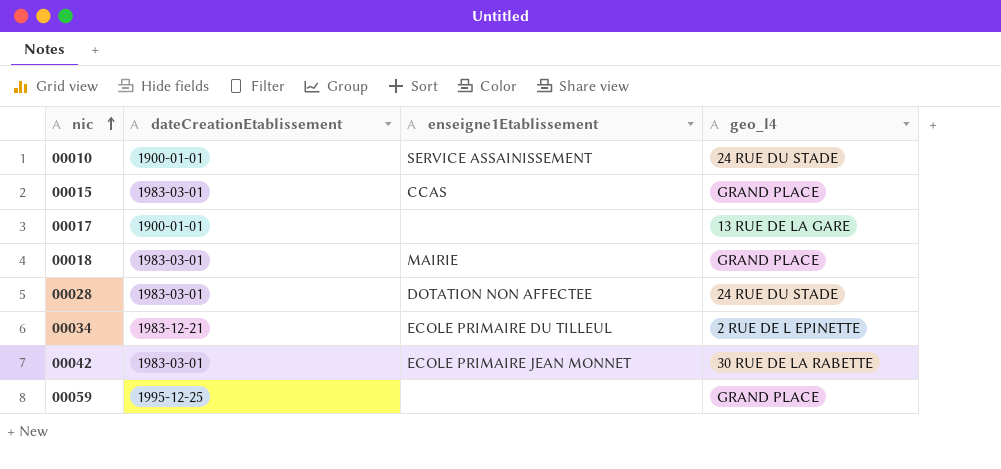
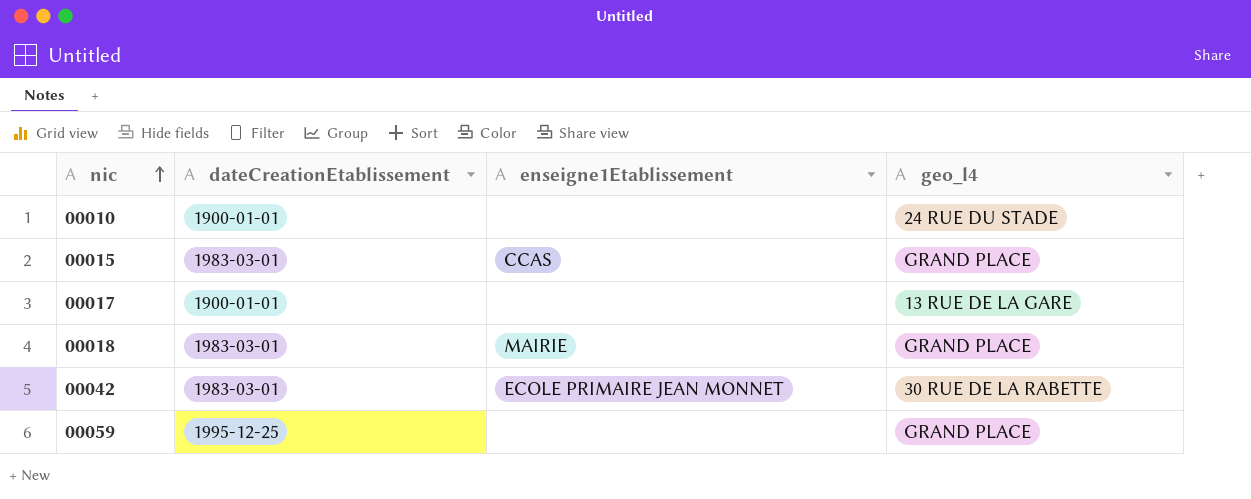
row 00028: 1983-03-01 | DOTATION NON AFFECTEE | 24 RUE DU STADE -> none
row 00034: 1983-12-21 | ECOLE PRIMAIRE DU TILLEUL | 2 RUE DE L EPINETTE -> none
00010 | enseigne1Etablissement: SERVICE ASSAINISSEMENT -> none

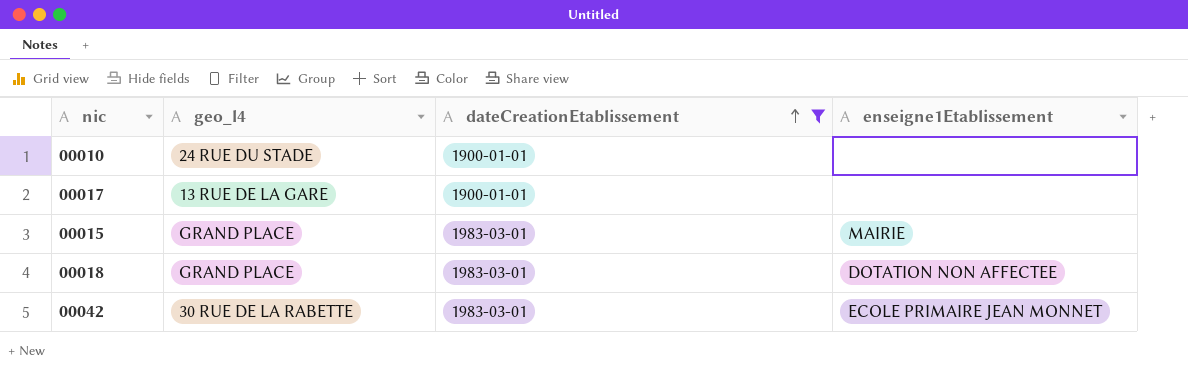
filter: none -> dateCreationEtablissement != 1995-12-25
row order: nic ascending -> dateCreationEtablissement ascending
column geo_l4 | position: 4 -> 2
00015 | enseigne1Etablissement: CCAS -> MAIRIE
00018 | enseigne1Etablissement: MAIRIE -> DOTATION NON AFFECTEE

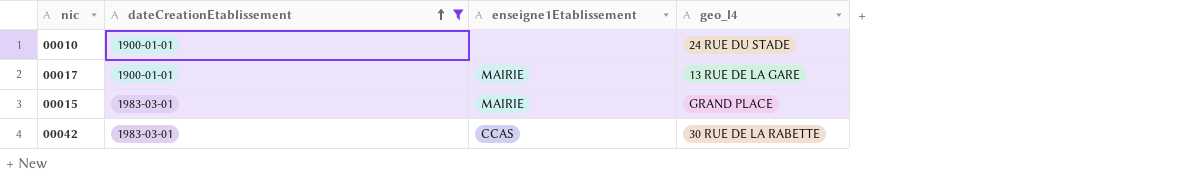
column geo_l4 | position: 2 -> 4
row 00018: GRAND PLACE | 1983-03-01 | DOTATION NON AFFECTEE -> none
00017 | enseigne1Etablissement: none -> MAIRIE
00042 | enseigne1Etablissement: ECOLE PRIMAIRE JEAN MONNET -> CCAS

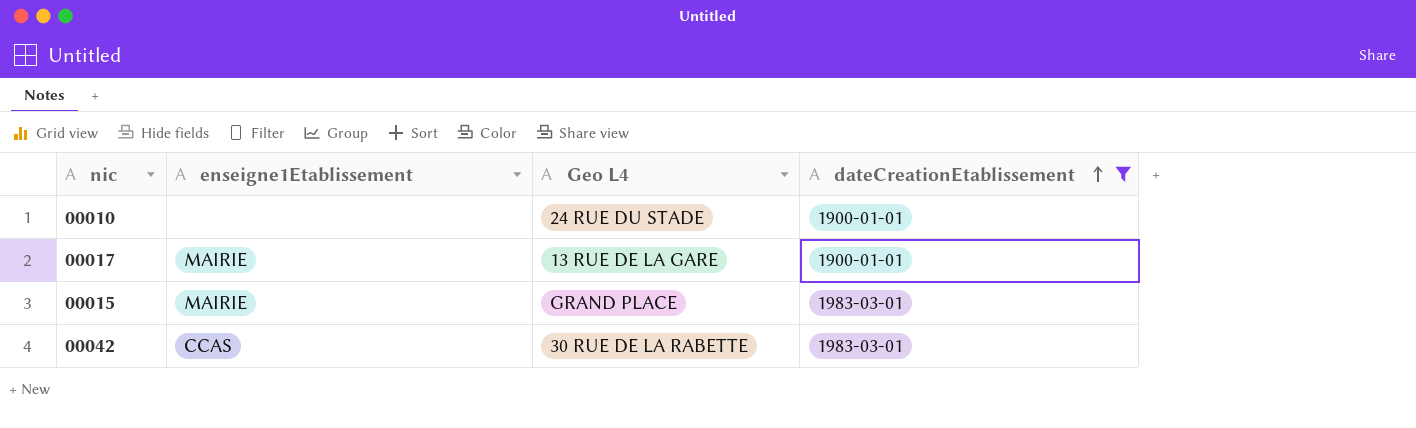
column name: geo_l4 -> Geo L4
column dateCreationEtablissement | position: 2 -> 4

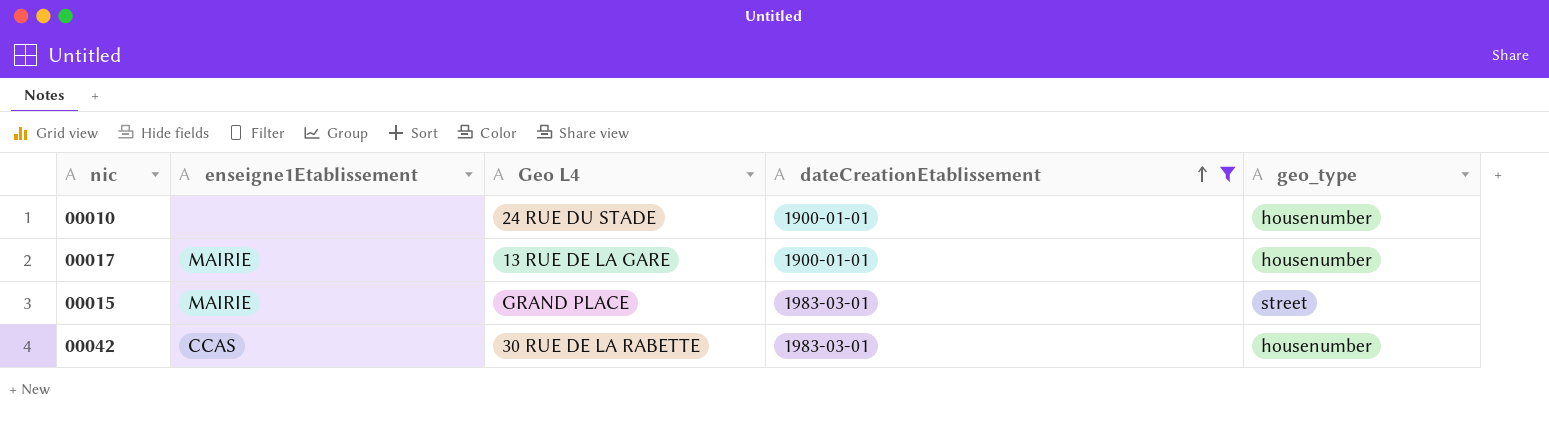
column geo_type | position: none -> 5

